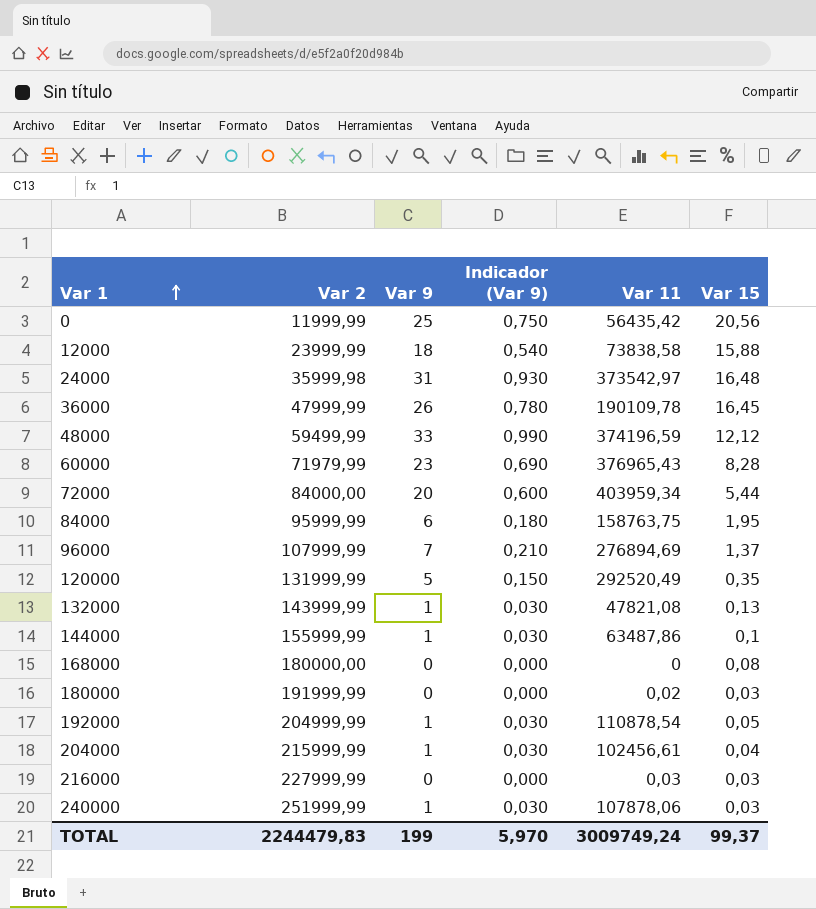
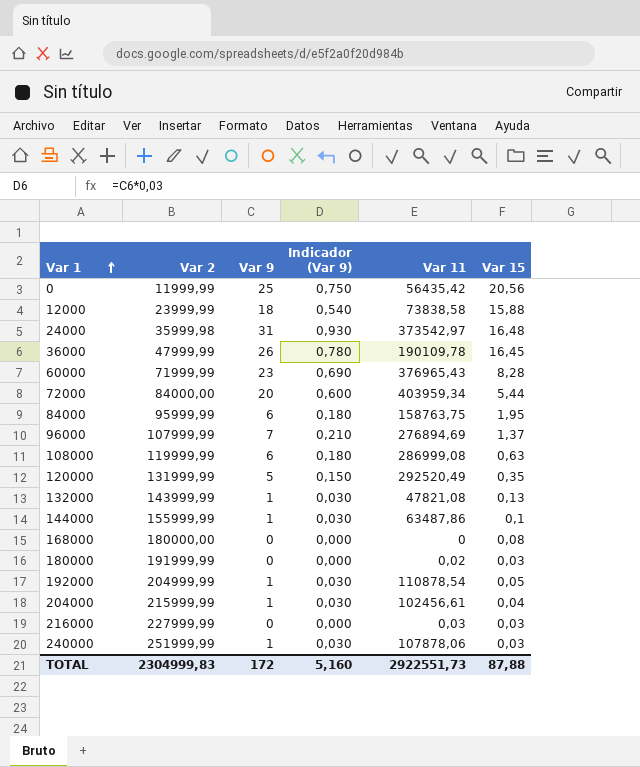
row 48000: 59499,99 | 33 | 0,990 | 374196,59 | 12,12 -> none
60000 | Var 2: 71979,99 -> 71999,99
row 108000: none -> 119999,99 | 6 | 0,180 | 286999,08 | 0,63
TOTAL | Var 2: 2244479,83 -> 2304999,83
TOTAL | Var 9: 199 -> 172
TOTAL | Indicador (Var 9): 5,970 -> 5,160
TOTAL | Var 11: 3009749,24 -> 2922551,73
TOTAL | Var 15: 99,37 -> 87,88

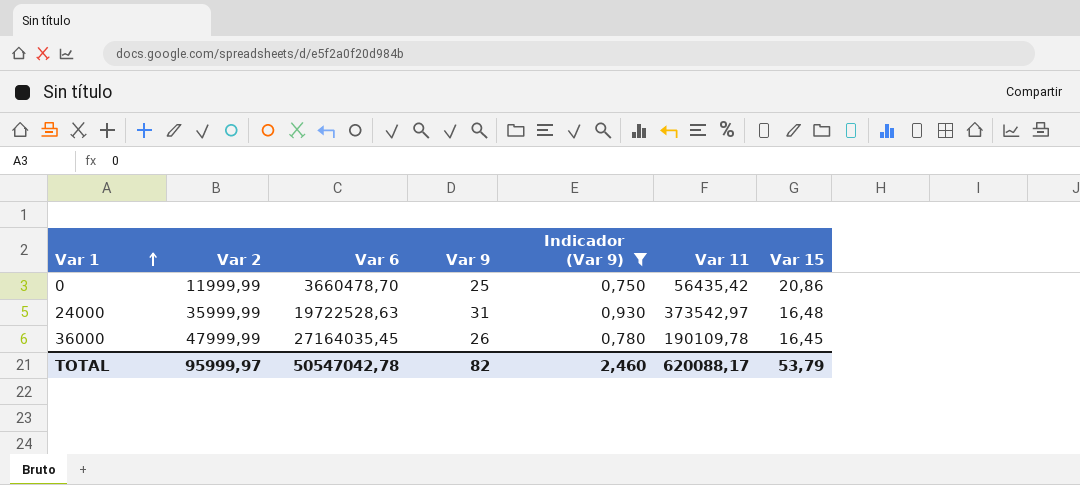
filter: none -> Indicador (Var 9) >= 0,750
column Var 6 | position: none -> 3
0 | Var 15: 20,56 -> 20,86
24000 | Var 2: 35999,98 -> 35999,99
TOTAL | Var 2: 2304999,83 -> 95999,97
TOTAL | Var 9: 172 -> 82
TOTAL | Indicador (Var 9): 5,160 -> 2,460
TOTAL | Var 11: 2922551,73 -> 620088,17
TOTAL | Var 15: 87,88 -> 53,79

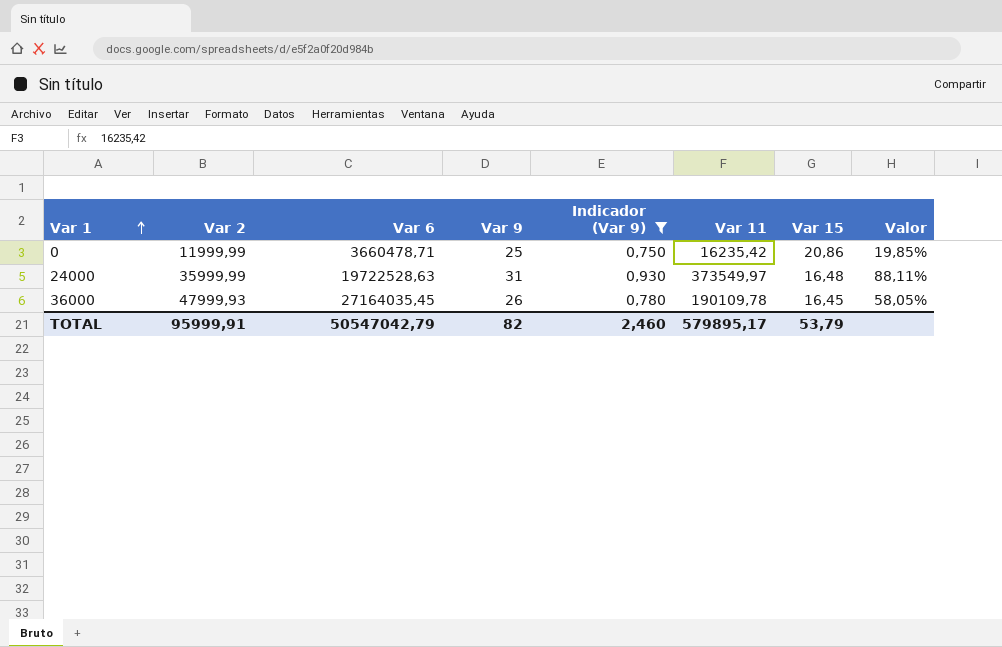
column Valor | formula: none -> ([Var 9] - [Var 15]) / [Var 15]
0 | Var 6: 3660478,70 -> 3660478,71
0 | Var 11: 56435,42 -> 16235,42
24000 | Var 11: 373542,97 -> 373549,97
36000 | Var 2: 47999,99 -> 47999,93
TOTAL | Var 2: 95999,97 -> 95999,91
TOTAL | Var 6: 50547042,78 -> 50547042,79
TOTAL | Var 11: 620088,17 -> 579895,17

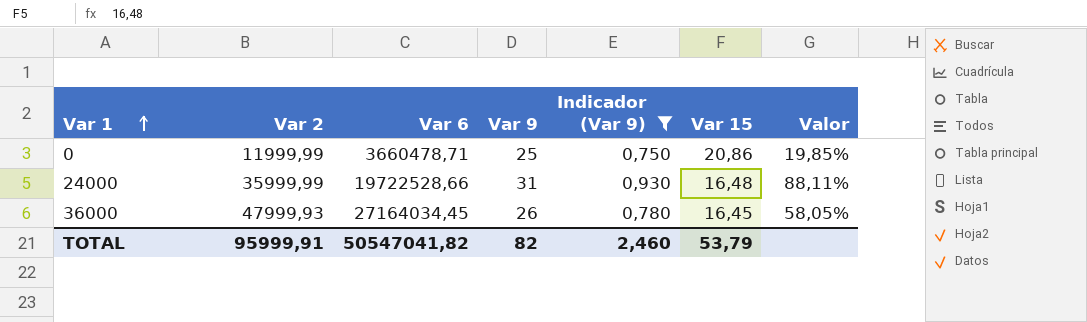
column Var 11 | position: 6 -> none
24000 | Var 6: 19722528,63 -> 19722528,66
36000 | Var 6: 27164035,45 -> 27164034,45
TOTAL | Var 6: 50547042,79 -> 50547041,82

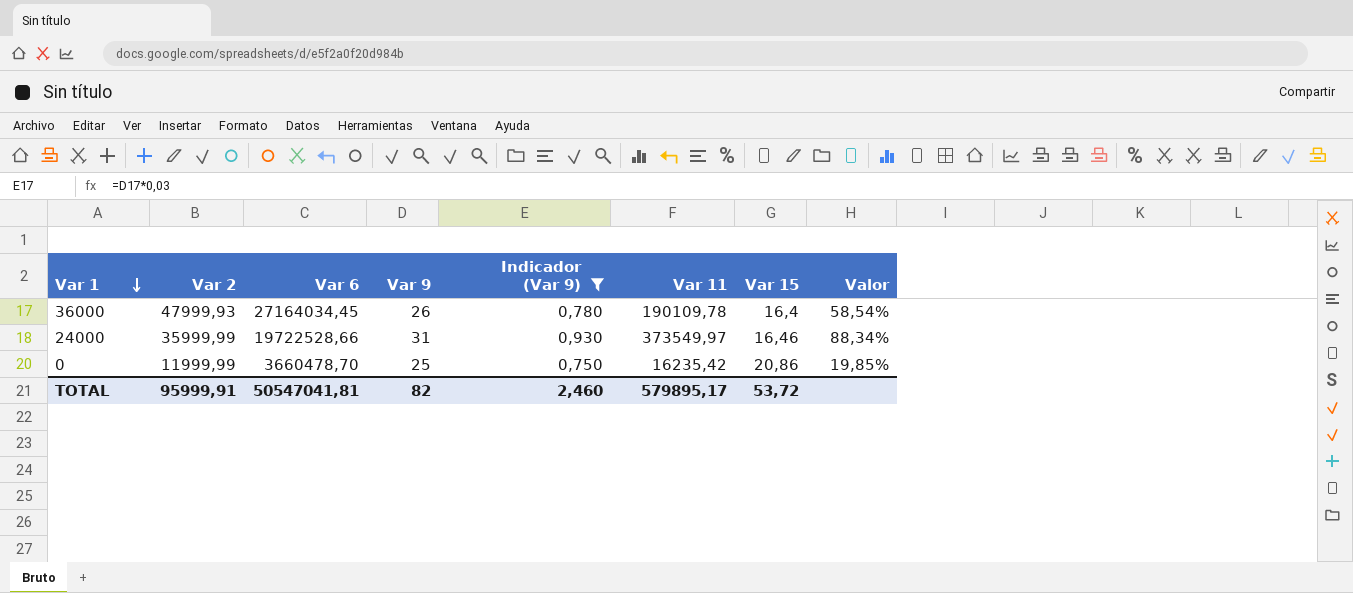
row order: Var 1 ascending -> Var 1 descending
column Var 11 | position: none -> 6
36000 | Var 15: 16,45 -> 16,4
36000 | Valor: 58,05% -> 58,54%
24000 | Var 15: 16,48 -> 16,46
24000 | Valor: 88,11% -> 88,34%
0 | Var 6: 3660478,71 -> 3660478,70
TOTAL | Var 6: 50547041,82 -> 50547041,81
TOTAL | Var 15: 53,79 -> 53,72

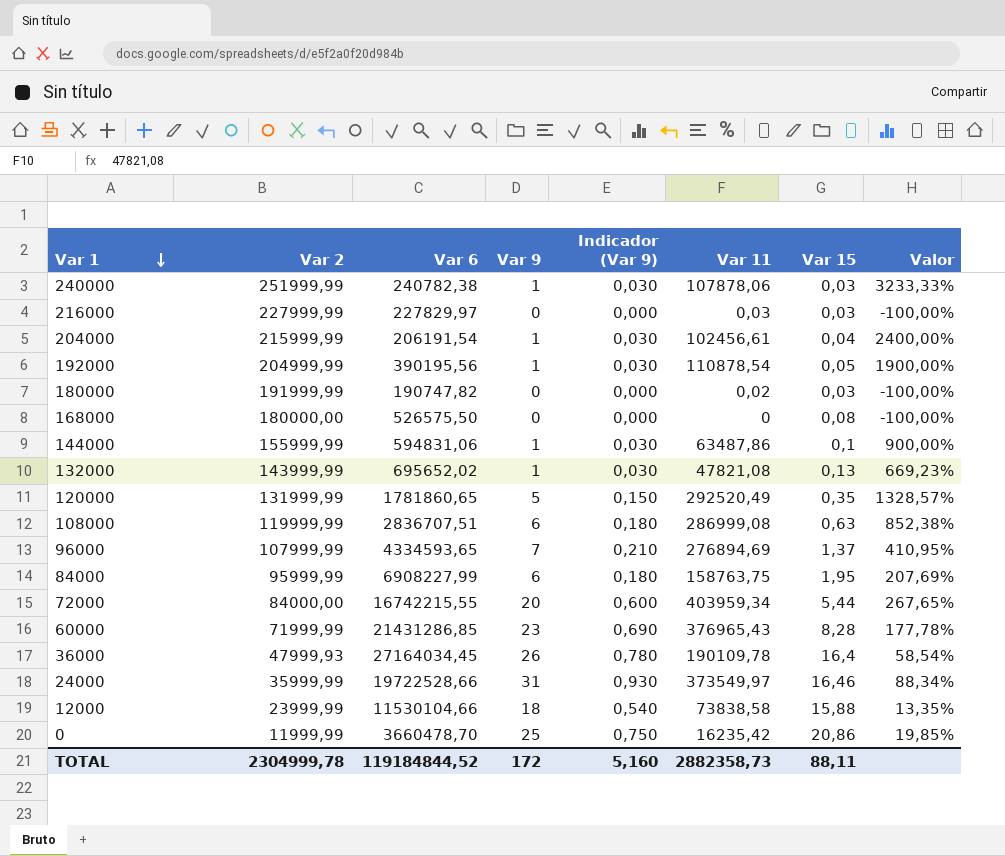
filter: Indicador (Var 9) >= 0,750 -> none
TOTAL | Var 2: 95999,91 -> 2304999,78
TOTAL | Var 6: 50547041,81 -> 119184844,52
TOTAL | Var 9: 82 -> 172
TOTAL | Indicador (Var 9): 2,460 -> 5,160
TOTAL | Var 11: 579895,17 -> 2882358,73
TOTAL | Var 15: 53,72 -> 88,11

